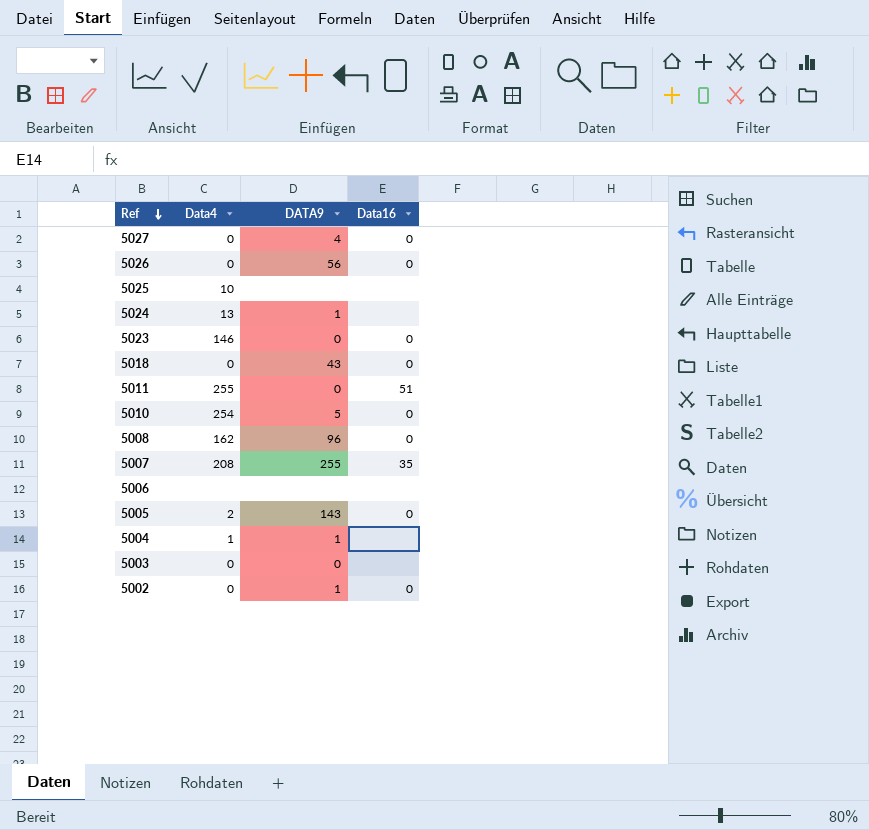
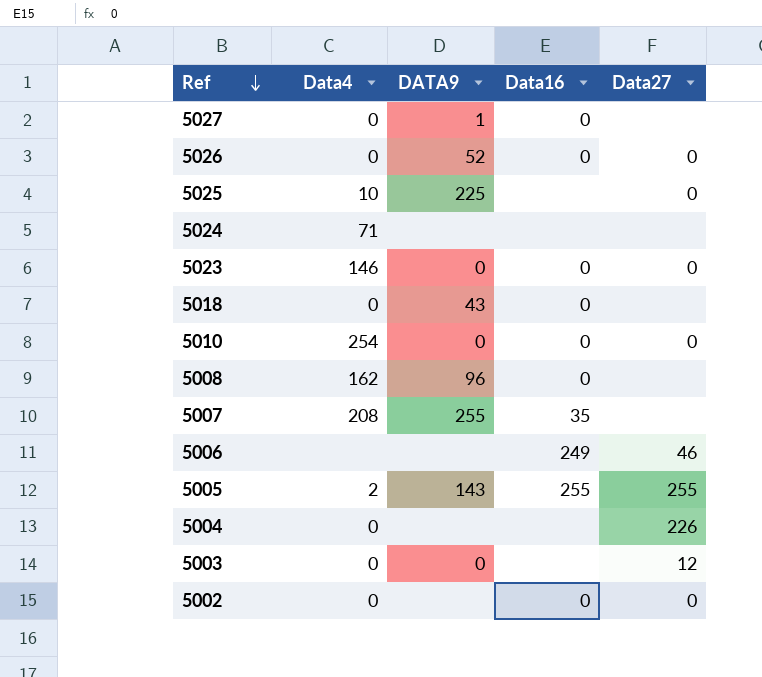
column Data27 | position: none -> 5
row 5011: 255 | 0 | 51 -> none
5027 | DATA9: 4 -> 1
5026 | DATA9: 56 -> 52
5025 | DATA9: none -> 225
5024 | Data4: 13 -> 71
5024 | DATA9: 1 -> none
5010 | DATA9: 5 -> 0
5006 | Data16: none -> 249
5005 | Data16: 0 -> 255
5004 | Data4: 1 -> 0
5004 | DATA9: 1 -> none
5002 | DATA9: 1 -> none

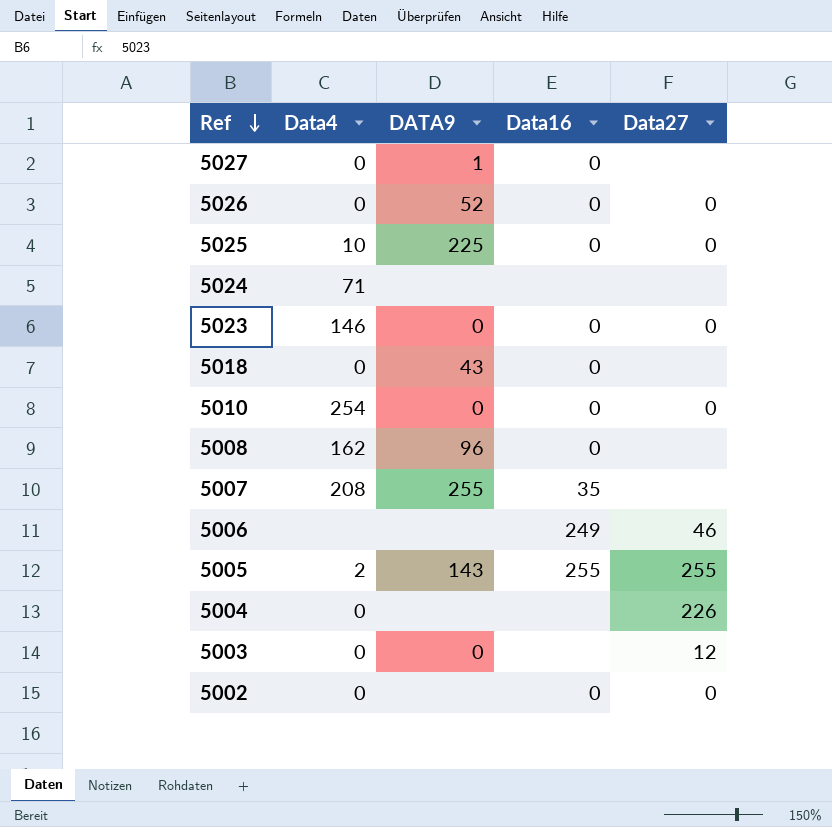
5025 | Data16: none -> 0

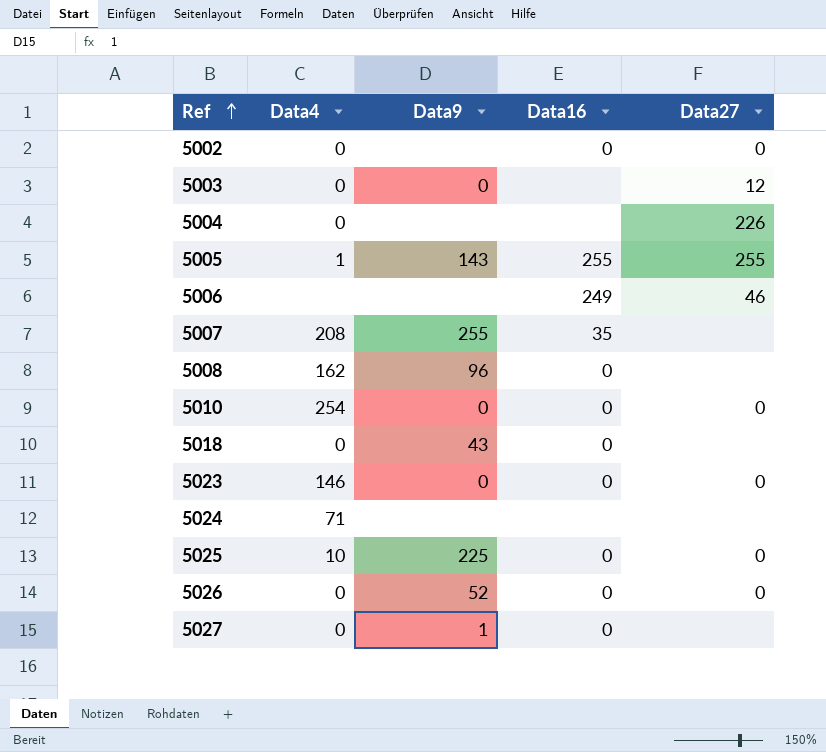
row order: Ref descending -> Ref ascending
column name: DATA9 -> Data9
5005 | Data4: 2 -> 1

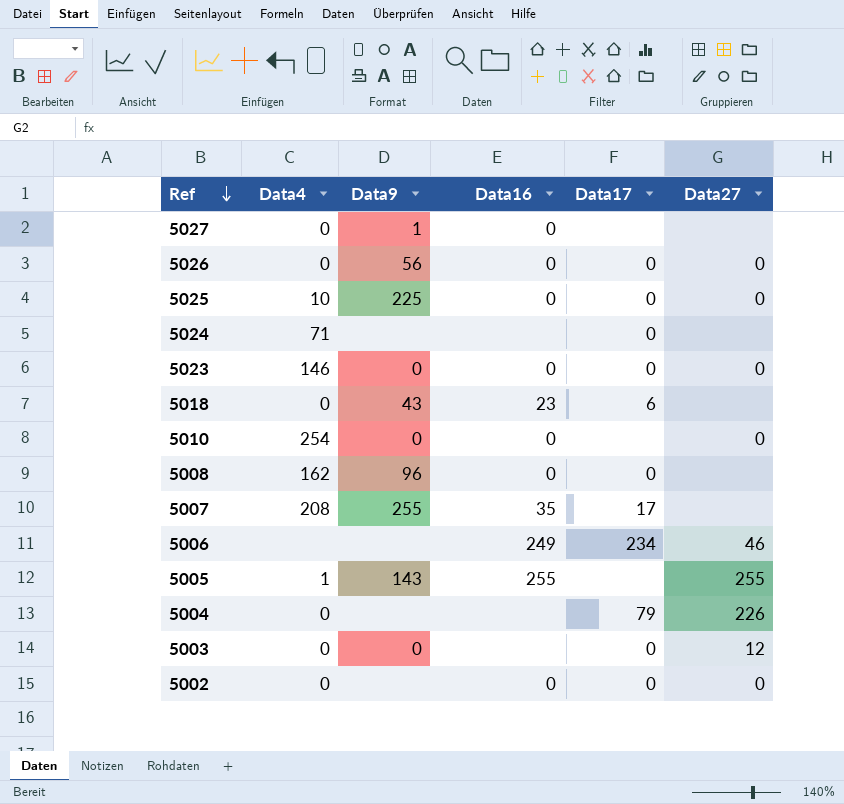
row order: Ref ascending -> Ref descending
column Data17 | position: none -> 5
5026 | Data9: 52 -> 56
5018 | Data16: 0 -> 23

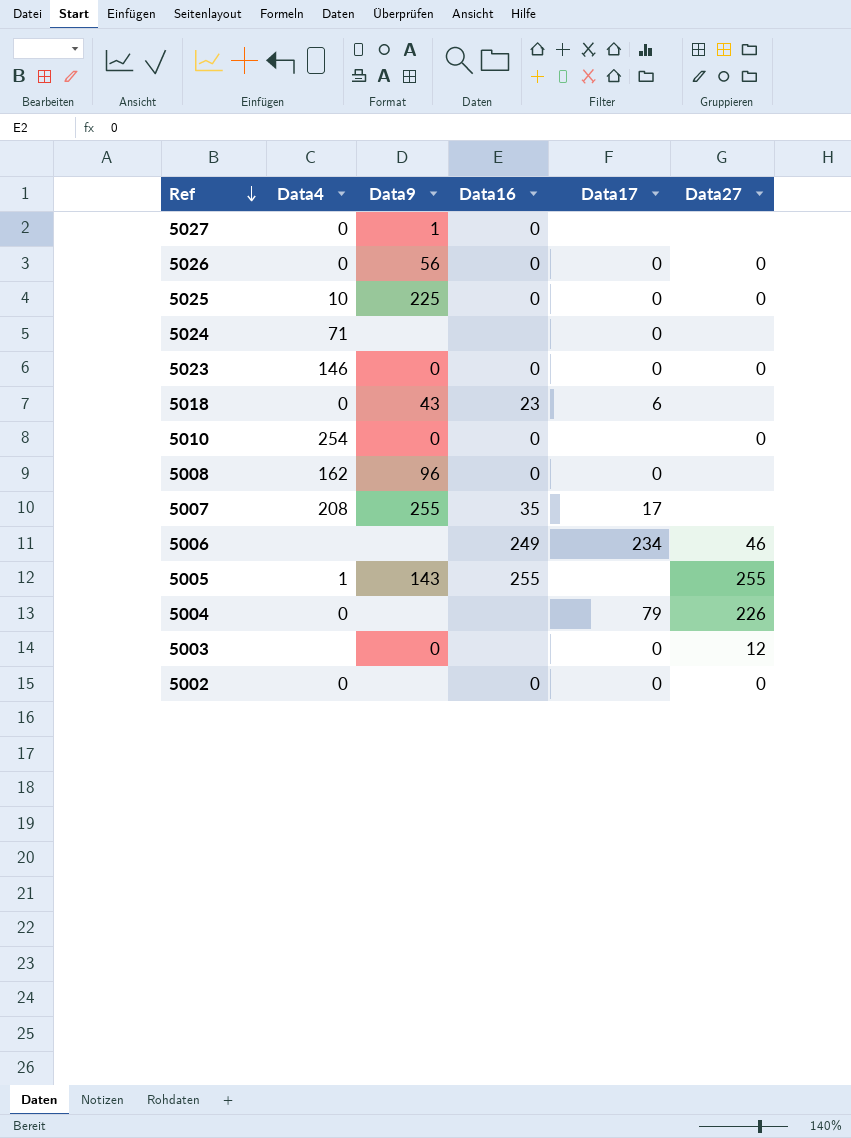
5003 | Data4: 0 -> none

